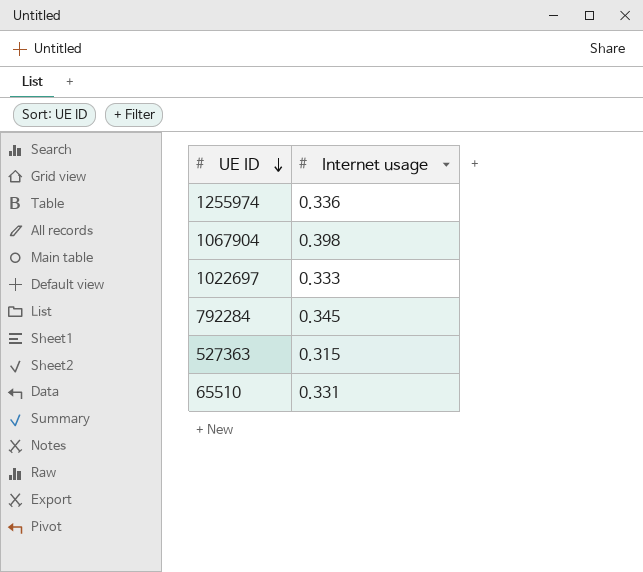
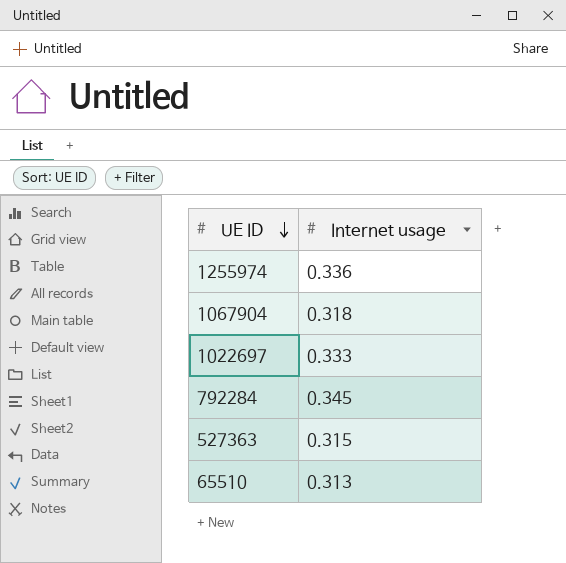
1067904 | Internet usage: 0.398 -> 0.318
65510 | Internet usage: 0.331 -> 0.313

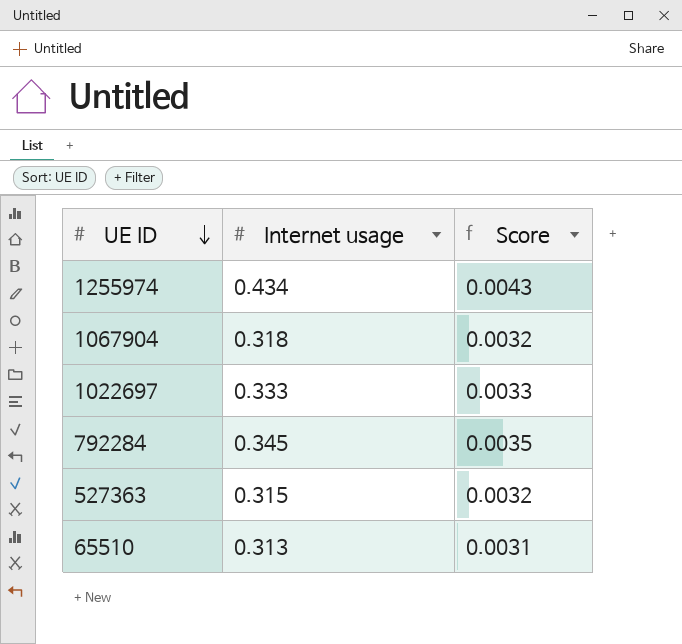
column Score | formula: none -> [Internet usage] * 0.01
1255974 | Internet usage: 0.336 -> 0.434

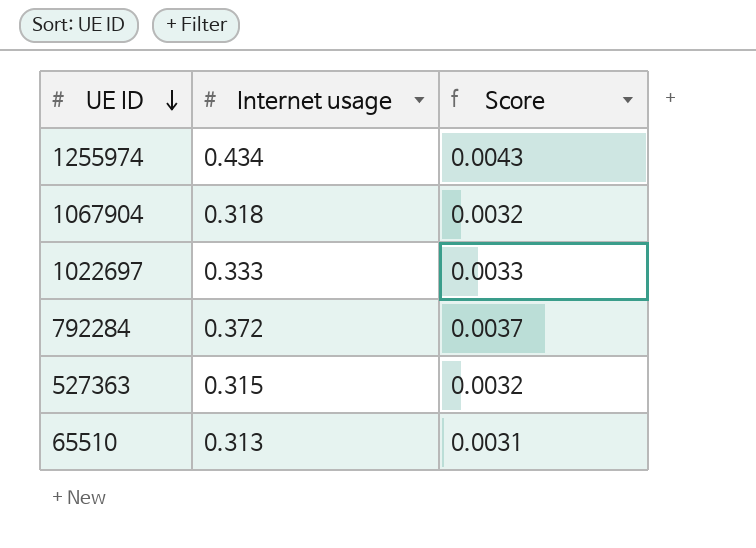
792284 | Internet usage: 0.345 -> 0.372
792284 | Score: 0.0035 -> 0.0037

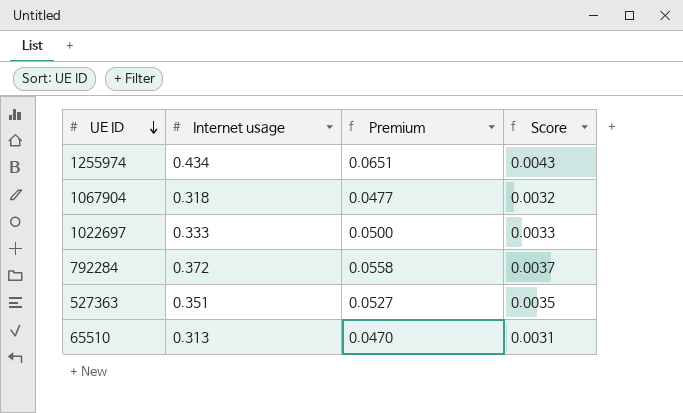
column Premium | formula: none -> [Internet usage] * 0.15
527363 | Internet usage: 0.315 -> 0.351
527363 | Score: 0.0032 -> 0.0035

